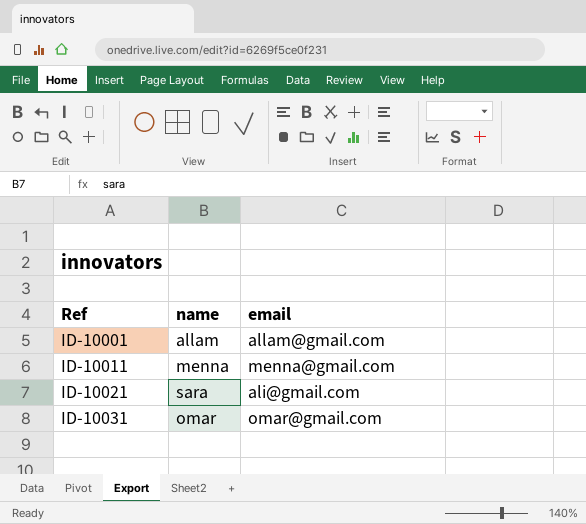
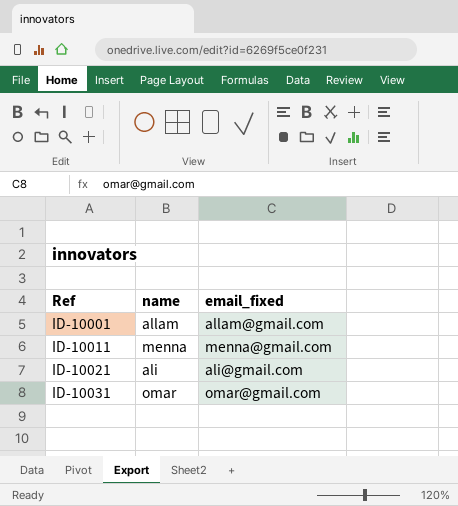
column name: email -> email_fixed
ID-10021 | name: sara -> ali

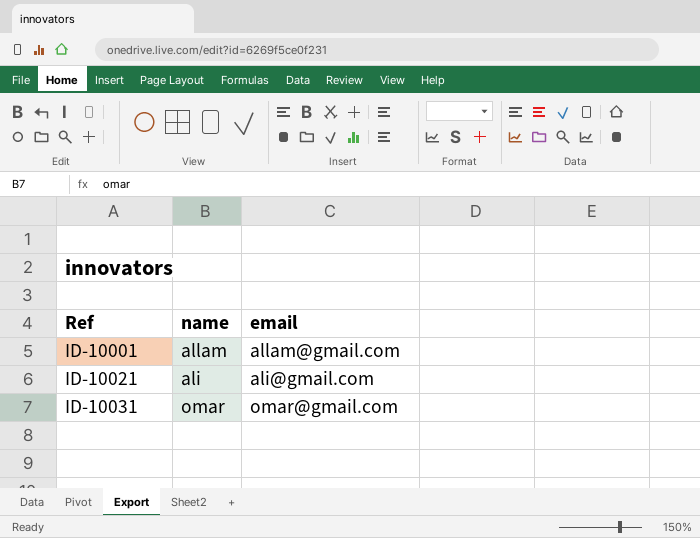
column name: email_fixed -> email
row ID-10011: menna | menna@gmail.com -> none

